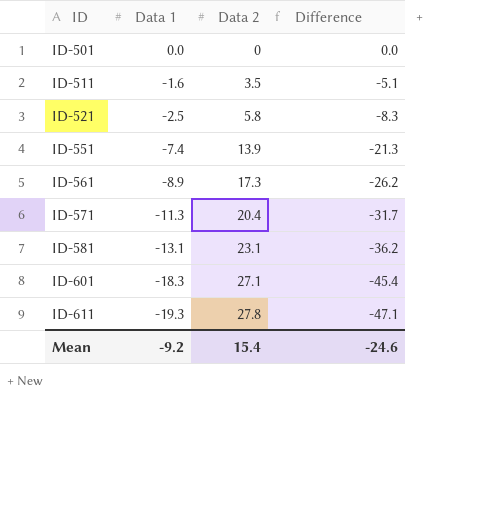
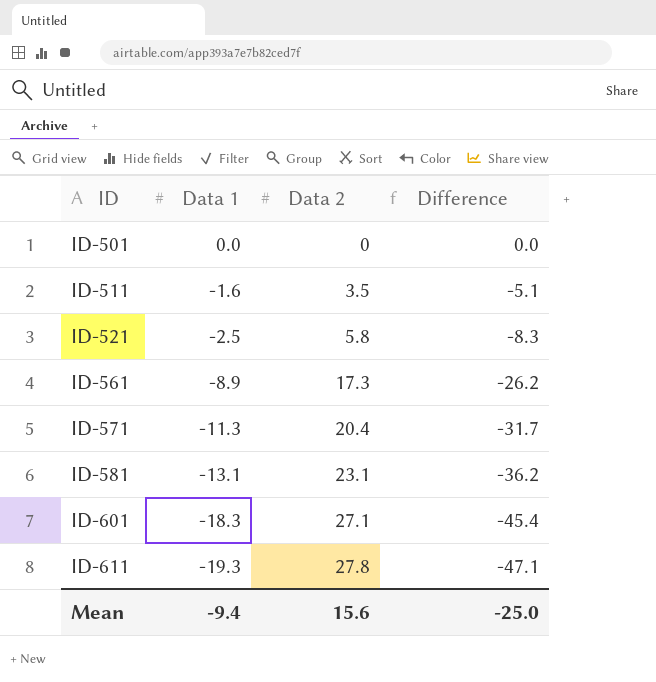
row ID-551: -7.4 | 13.9 | -21.3 -> none
Mean | Data 1: -9.2 -> -9.4
Mean | Data 2: 15.4 -> 15.6
Mean | Difference: -24.6 -> -25.0

